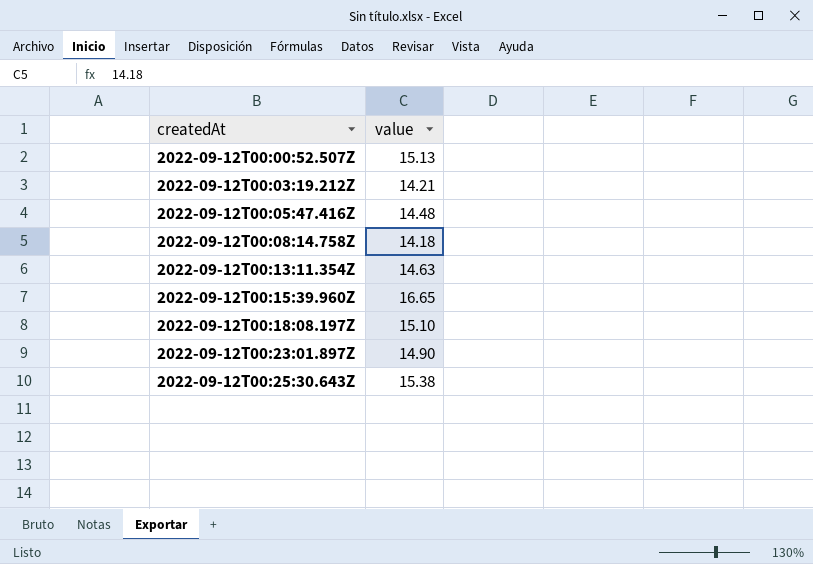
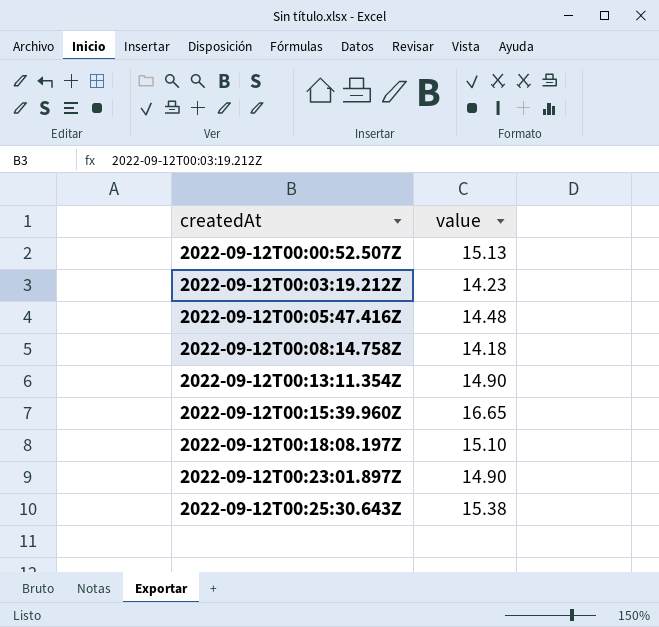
2022-09-12T00:03:19.212Z | value: 14.21 -> 14.23
2022-09-12T00:13:11.354Z | value: 14.63 -> 14.90

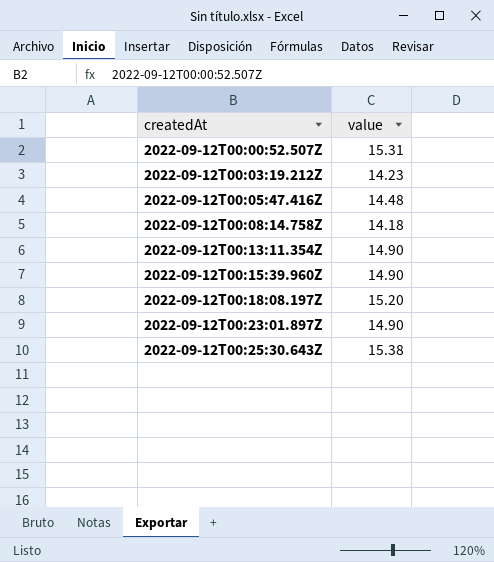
2022-09-12T00:00:52.507Z | value: 15.13 -> 15.31
2022-09-12T00:15:39.960Z | value: 16.65 -> 14.90
2022-09-12T00:18:08.197Z | value: 15.10 -> 15.20

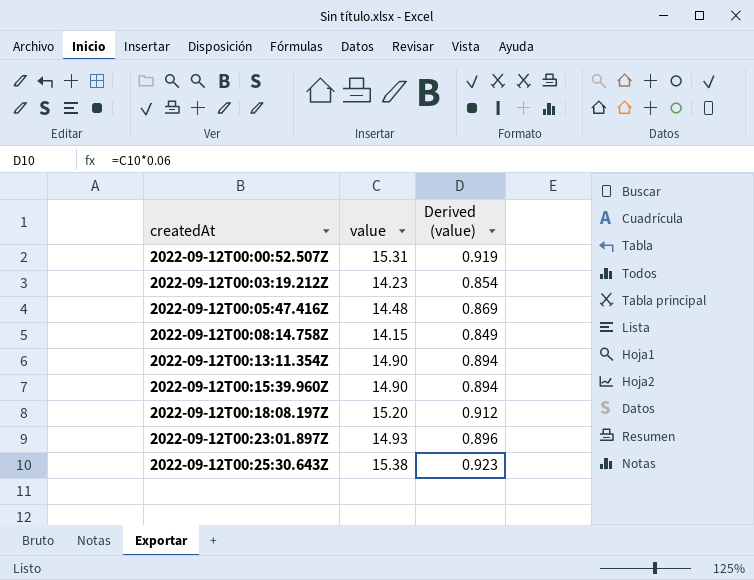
column Derived (value) | formula: none -> [value] * 0.06
2022-09-12T00:08:14.758Z | value: 14.18 -> 14.15
2022-09-12T00:23:01.897Z | value: 14.90 -> 14.93

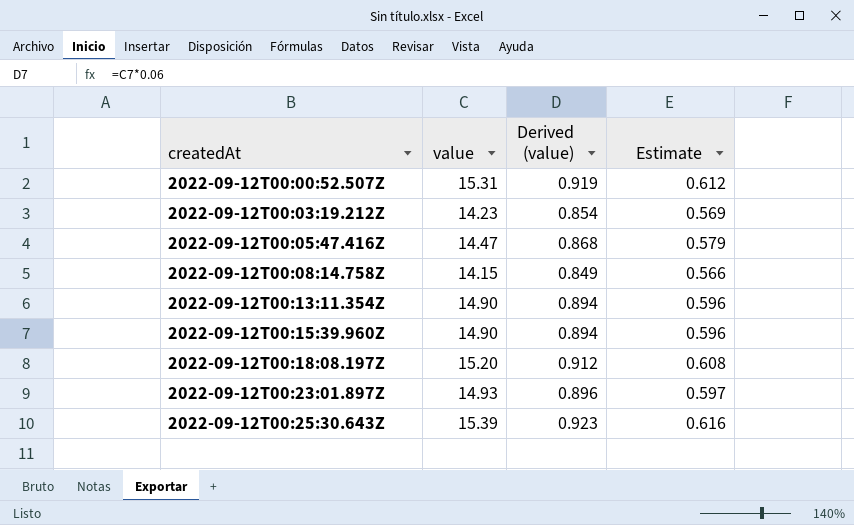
column Estimate | formula: none -> [value] * 0.04
2022-09-12T00:05:47.416Z | value: 14.48 -> 14.47
2022-09-12T00:05:47.416Z | Derived (value): 0.869 -> 0.868
2022-09-12T00:25:30.643Z | value: 15.38 -> 15.39

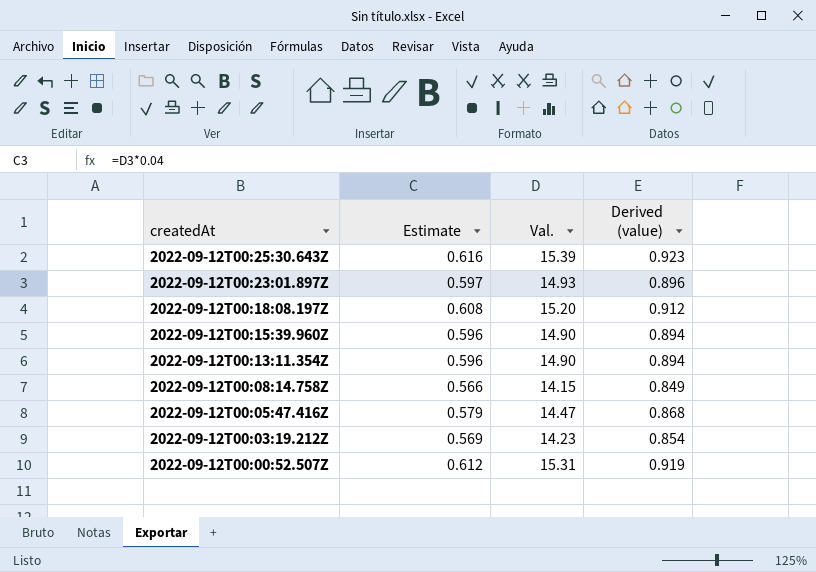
row order: createdAt ascending -> createdAt descending
column Estimate | position: 4 -> 2
column name: value -> Val.

